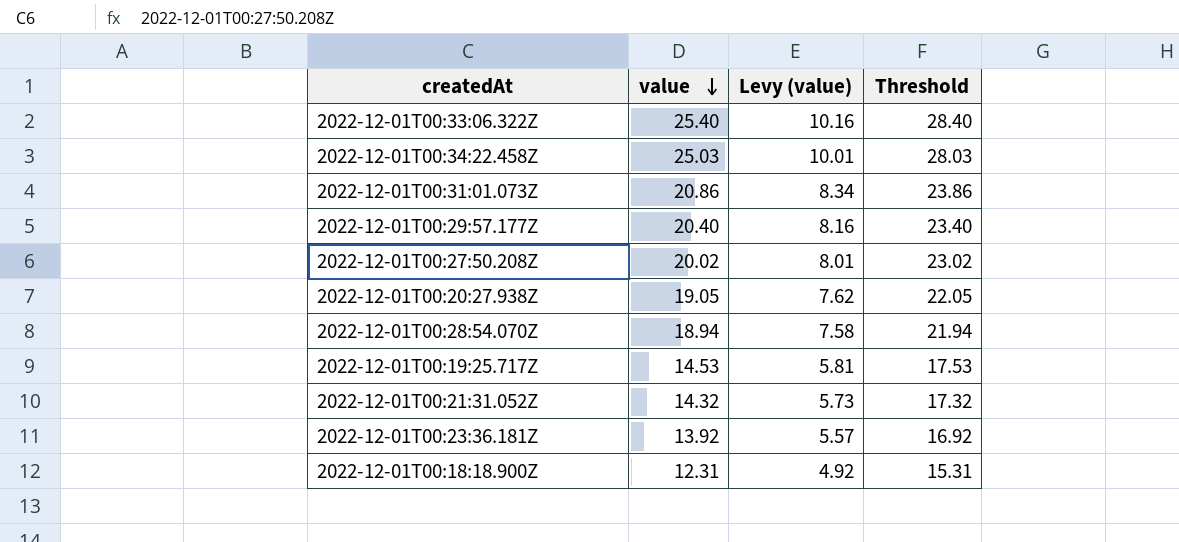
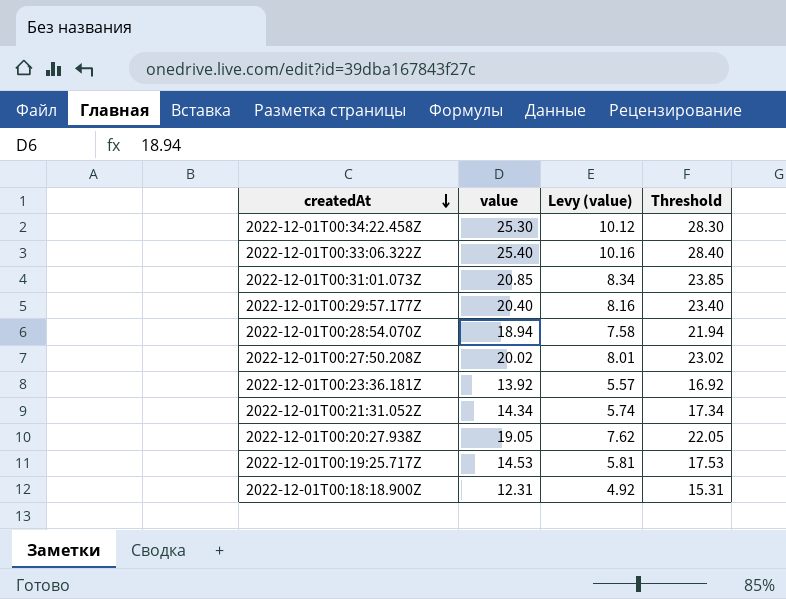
row order: value descending -> createdAt descending
2022-12-01T00:34:22.458Z | value: 25.03 -> 25.30
2022-12-01T00:34:22.458Z | Levy (value): 10.01 -> 10.12
2022-12-01T00:34:22.458Z | Threshold: 28.03 -> 28.30
2022-12-01T00:31:01.073Z | value: 20.86 -> 20.85
2022-12-01T00:31:01.073Z | Threshold: 23.86 -> 23.85
2022-12-01T00:21:31.052Z | value: 14.32 -> 14.34
2022-12-01T00:21:31.052Z | Levy (value): 5.73 -> 5.74
2022-12-01T00:21:31.052Z | Threshold: 17.32 -> 17.34

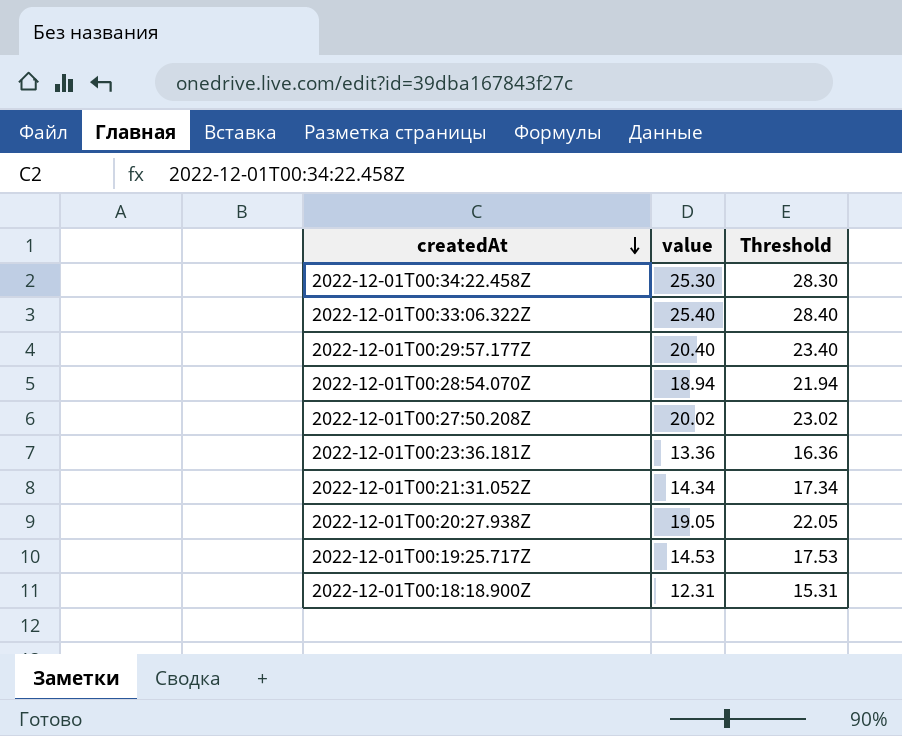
column Levy (value) | formula: [value] * 0.4 -> none
row 2022-12-01T00:31:01.073Z: 20.85 | 8.34 | 23.85 -> none
2022-12-01T00:23:36.181Z | value: 13.92 -> 13.36
2022-12-01T00:23:36.181Z | Threshold: 16.92 -> 16.36

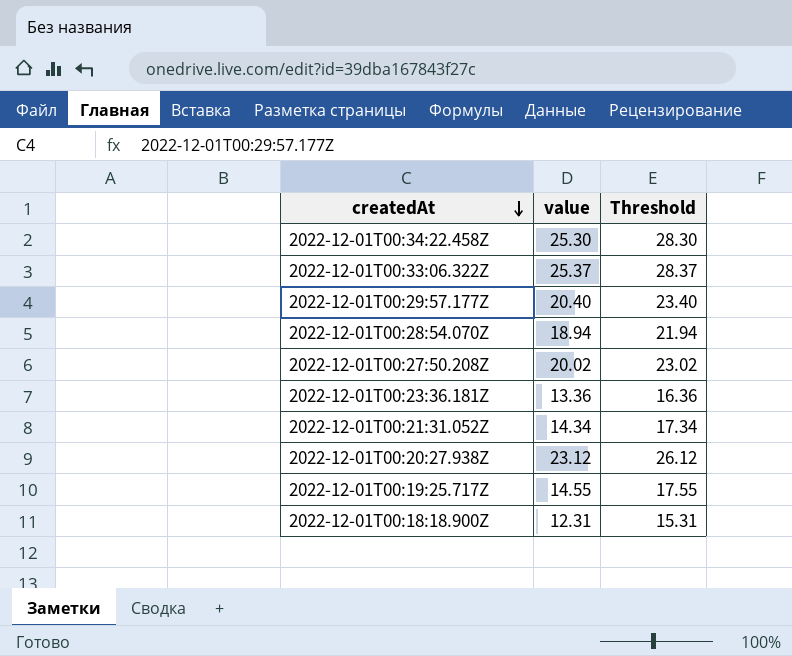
2022-12-01T00:33:06.322Z | value: 25.40 -> 25.37
2022-12-01T00:33:06.322Z | Threshold: 28.40 -> 28.37
2022-12-01T00:20:27.938Z | value: 19.05 -> 23.12
2022-12-01T00:20:27.938Z | Threshold: 22.05 -> 26.12
2022-12-01T00:19:25.717Z | value: 14.53 -> 14.55
2022-12-01T00:19:25.717Z | Threshold: 17.53 -> 17.55

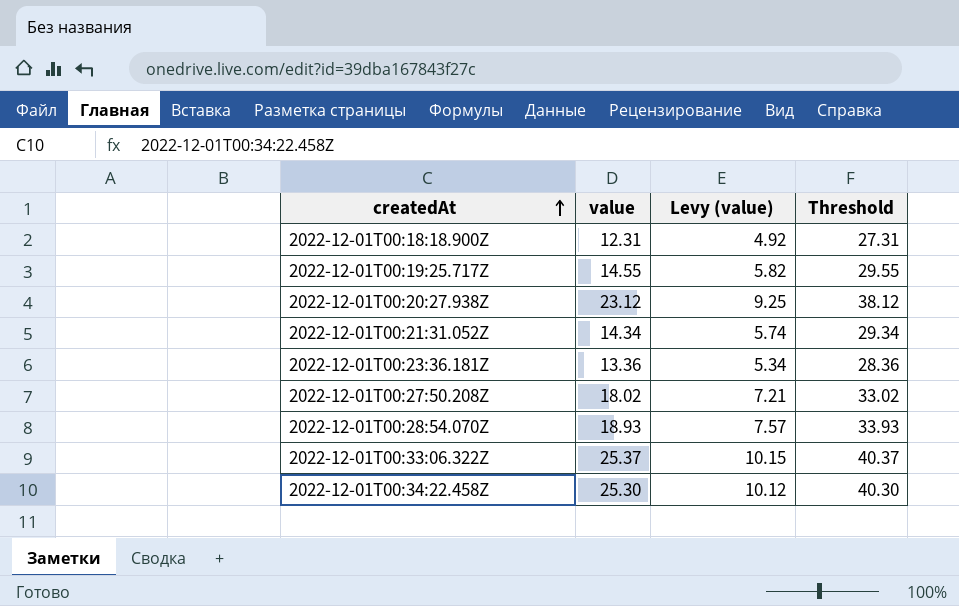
row order: createdAt descending -> createdAt ascending
column Levy (value) | formula: none -> [value] * 0.4
column Threshold | formula: [value] + 3 -> [value] + 15
row 2022-12-01T00:29:57.177Z: 20.40 | 23.40 -> none
2022-12-01T00:27:50.208Z | value: 20.02 -> 18.02
2022-12-01T00:28:54.070Z | value: 18.94 -> 18.93

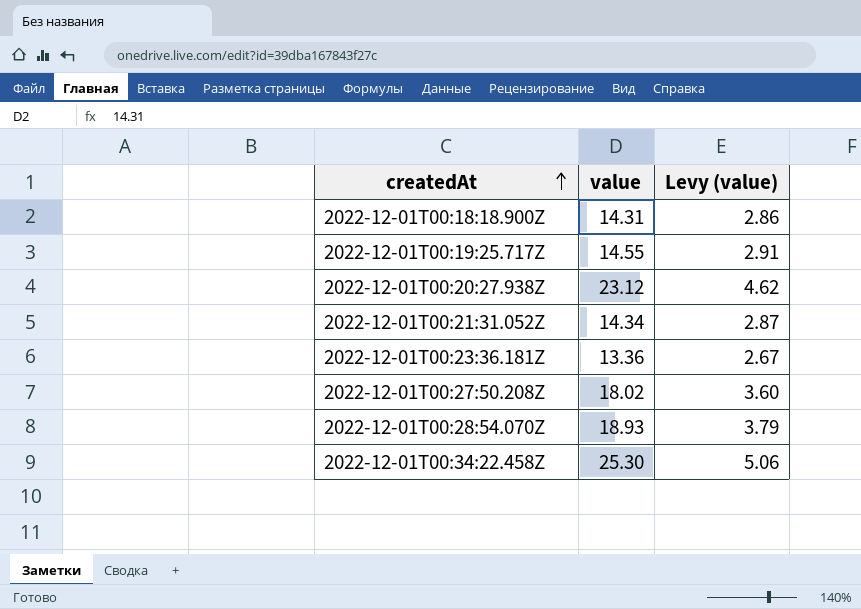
column Threshold | formula: [value] + 15 -> none
column Levy (value) | formula: [value] * 0.4 -> [value] * 0.2
row 2022-12-01T00:33:06.322Z: 25.37 | 10.15 | 40.37 -> none
2022-12-01T00:18:18.900Z | value: 12.31 -> 14.31

